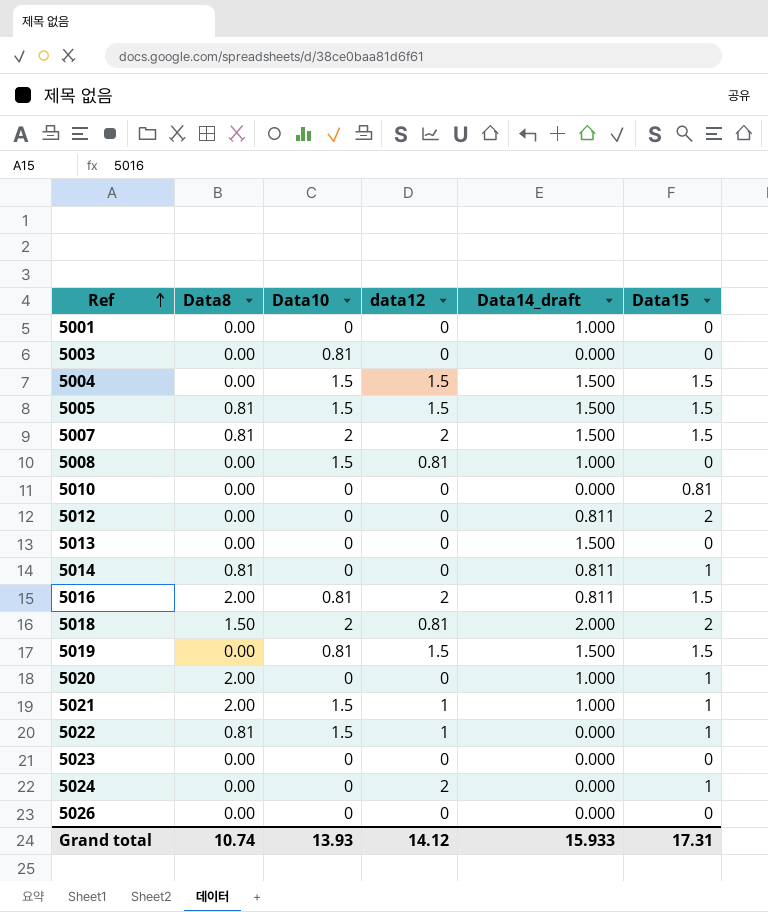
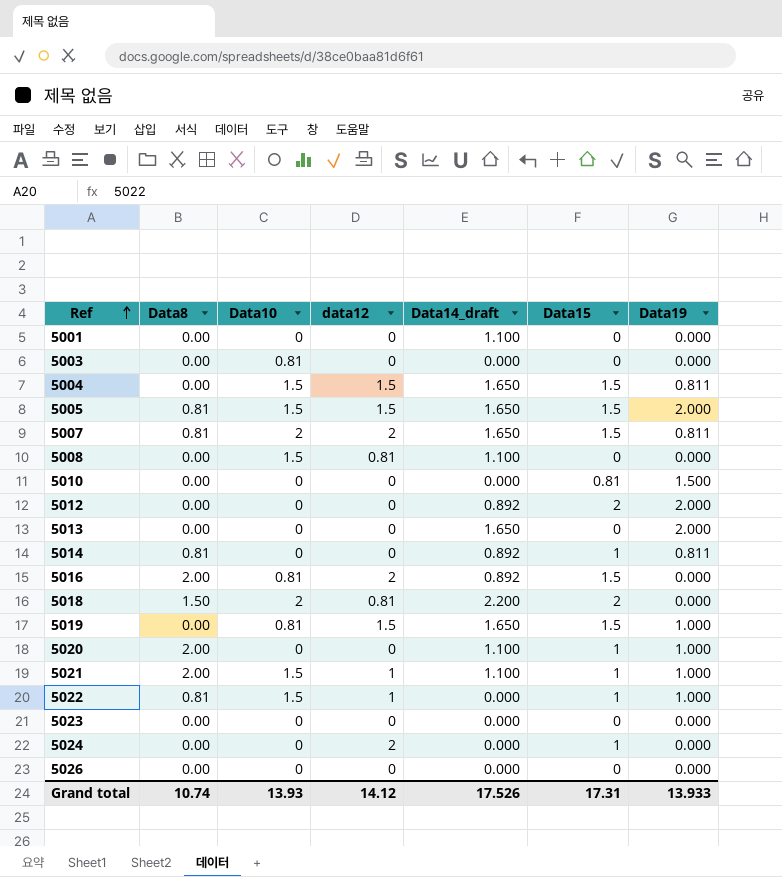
column Data19 | position: none -> 7
5001 | Data14_draft: 1.000 -> 1.100
5004 | Data14_draft: 1.500 -> 1.650
5005 | Data14_draft: 1.500 -> 1.650
5007 | Data14_draft: 1.500 -> 1.650
5008 | Data14_draft: 1.000 -> 1.100
5012 | Data14_draft: 0.811 -> 0.892
5013 | Data14_draft: 1.500 -> 1.650
5014 | Data14_draft: 0.811 -> 0.892
5016 | Data14_draft: 0.811 -> 0.892
5018 | Data14_draft: 2.000 -> 2.200
5019 | Data14_draft: 1.500 -> 1.650
5020 | Data14_draft: 1.000 -> 1.100
5021 | Data14_draft: 1.000 -> 1.100
Grand total | Data14_draft: 15.933 -> 17.526

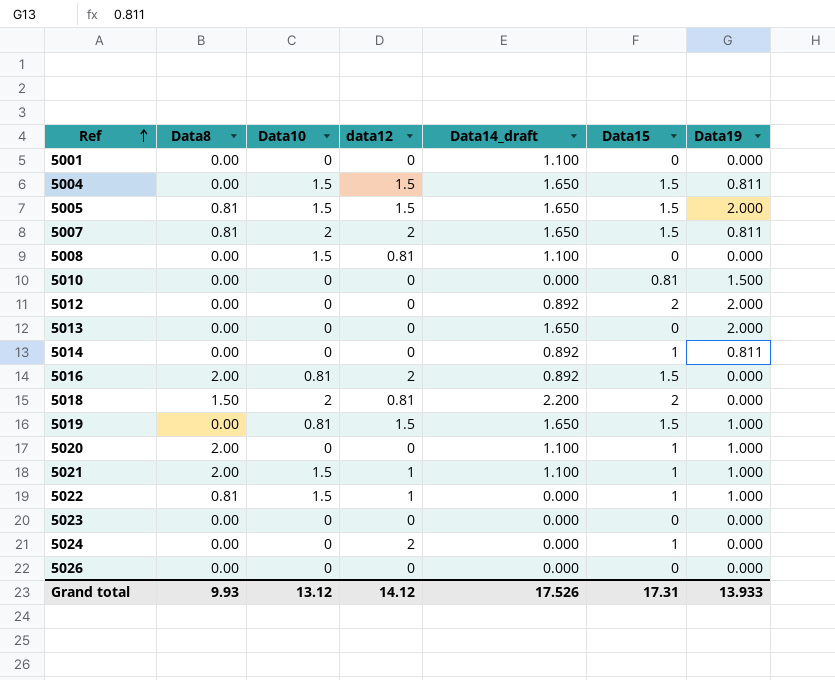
row 5003: 0.00 | 0.81 | 0 | 0.000 | 0 | 0.000 -> none
5014 | Data8: 0.81 -> 0.00
Grand total | Data8: 10.74 -> 9.93
Grand total | Data10: 13.93 -> 13.12

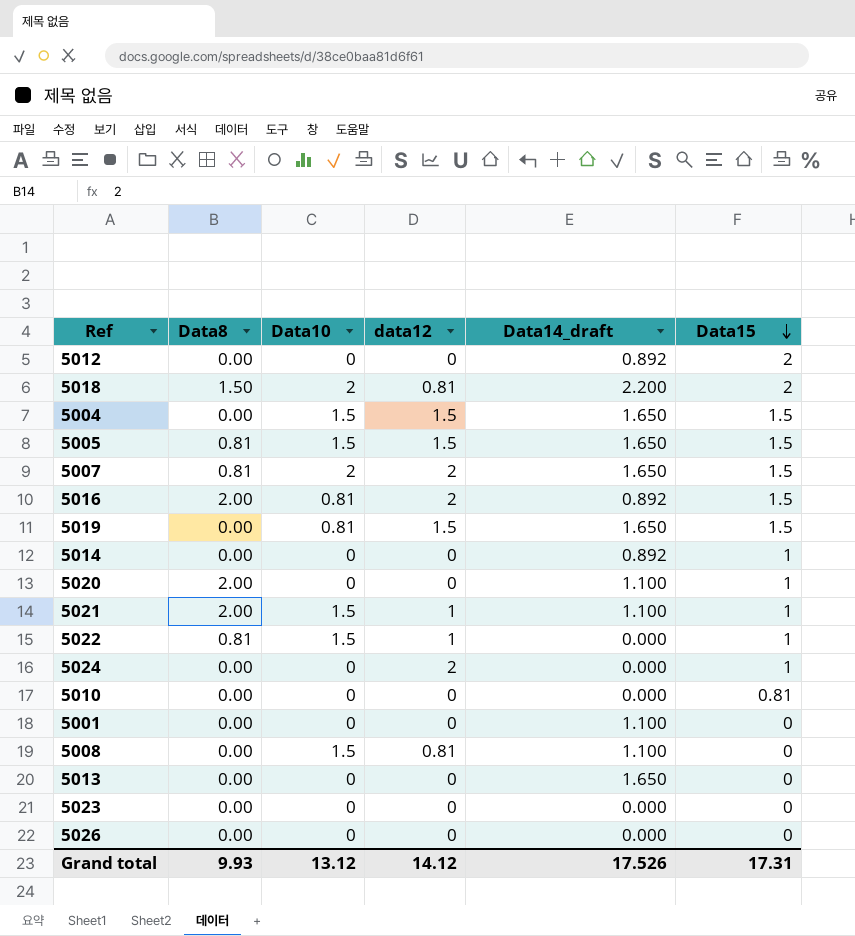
row order: Ref ascending -> Data15 descending
column Data19 | position: 7 -> none

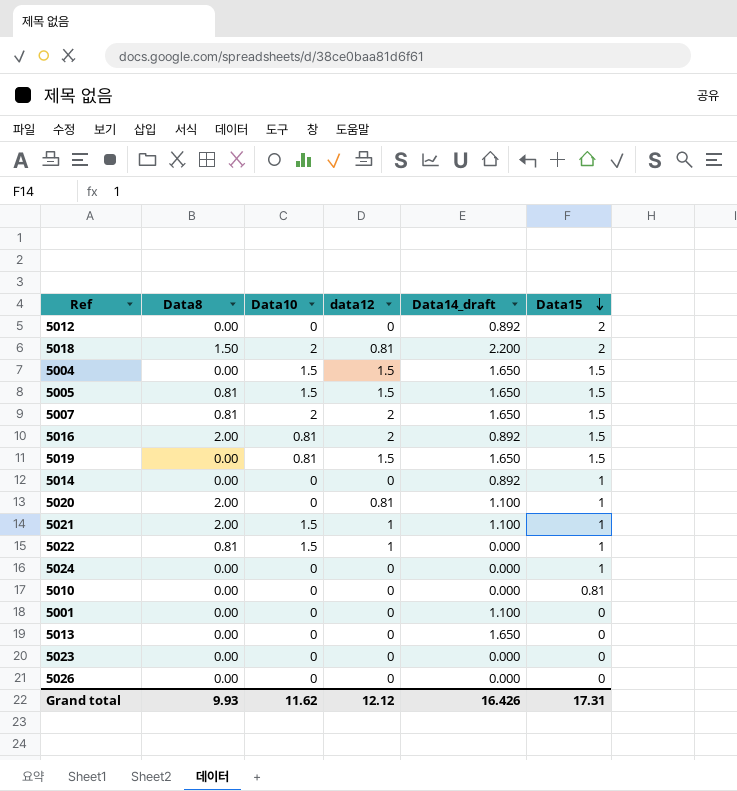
row 5008: 0.00 | 1.5 | 0.81 | 1.100 | 0 -> none
5020 | data12: 0 -> 0.81
5024 | data12: 2 -> 0
Grand total | Data10: 13.12 -> 11.62
Grand total | data12: 14.12 -> 12.12
Grand total | Data14_draft: 17.526 -> 16.426

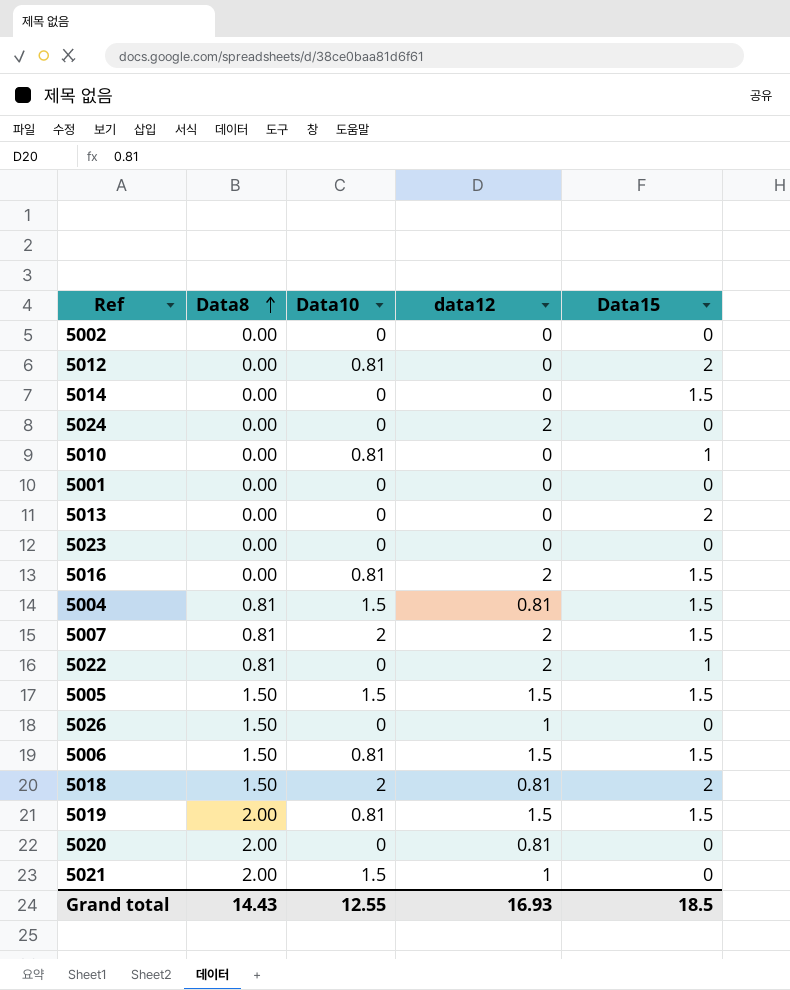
row order: Data15 descending -> Data8 ascending
column Data14_draft | position: 5 -> none
row 5002: none -> 0.00 | 0 | 0 | 0
5012 | Data10: 0 -> 0.81
5014 | Data15: 1 -> 1.5
5024 | data12: 0 -> 2
5024 | Data15: 1 -> 0
5010 | Data10: 0 -> 0.81
5010 | Data15: 0.81 -> 1
5013 | Data15: 0 -> 2
5016 | Data8: 2.00 -> 0.00
5004 | Data8: 0.00 -> 0.81
5004 | data12: 1.5 -> 0.81
5022 | Data10: 1.5 -> 0
5022 | data12: 1 -> 2
5005 | Data8: 0.81 -> 1.50
5026 | Data8: 0.00 -> 1.50
5026 | data12: 0 -> 1
row 5006: none -> 1.50 | 0.81 | 1.5 | 1.5
5019 | Data8: 0.00 -> 2.00
5020 | Data15: 1 -> 0
5021 | Data15: 1 -> 0
Grand total | Data8: 9.93 -> 14.43
Grand total | Data10: 11.62 -> 12.55
Grand total | data12: 12.12 -> 16.93
Grand total | Data15: 17.31 -> 18.5

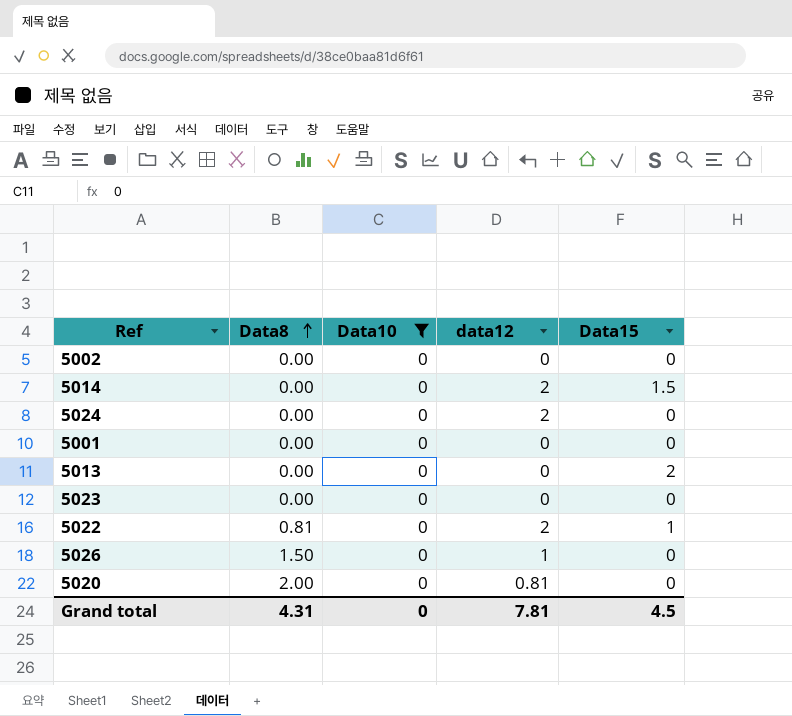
filter: none -> Data10 = 0
5014 | data12: 0 -> 2
Grand total | Data8: 14.43 -> 4.31
Grand total | Data10: 12.55 -> 0
Grand total | data12: 16.93 -> 7.81
Grand total | Data15: 18.5 -> 4.5

